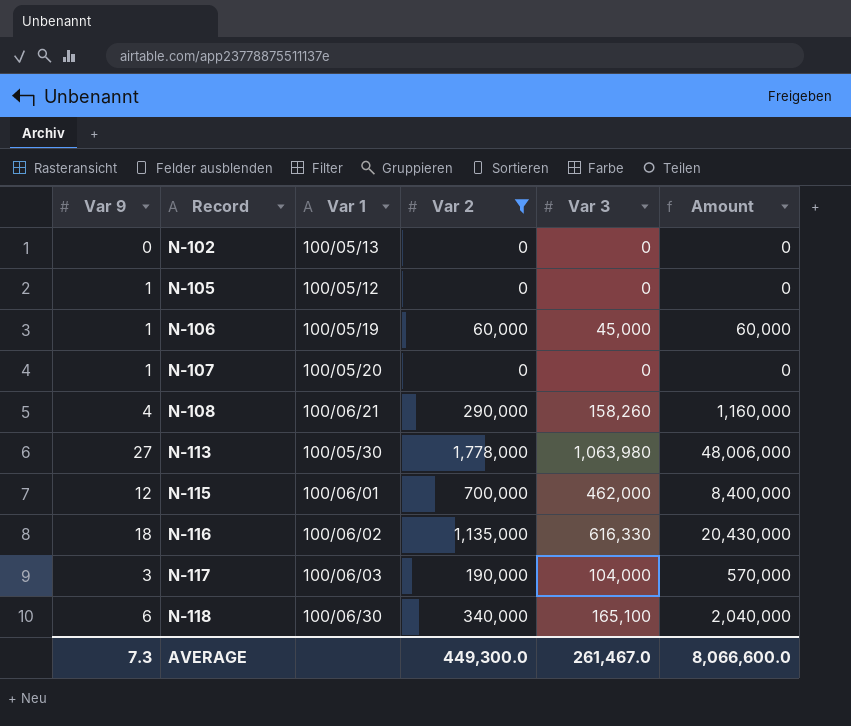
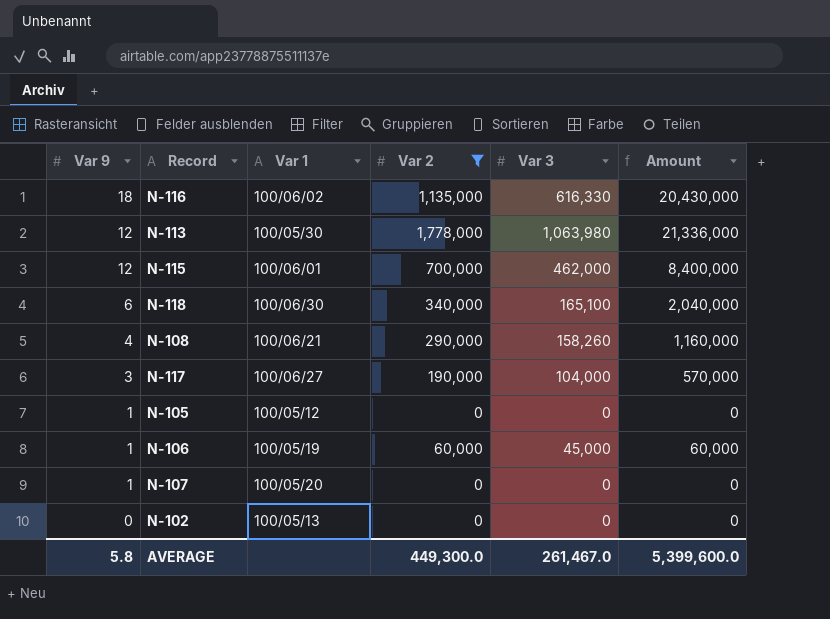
row order: Record ascending -> Var 9 descending
N-113 | Var 9: 27 -> 12
N-113 | Amount: 48,006,000 -> 21,336,000
N-117 | Var 1: 100/06/03 -> 100/06/27
AVERAGE | Var 9: 7.3 -> 5.8
AVERAGE | Amount: 8,066,600.0 -> 5,399,600.0

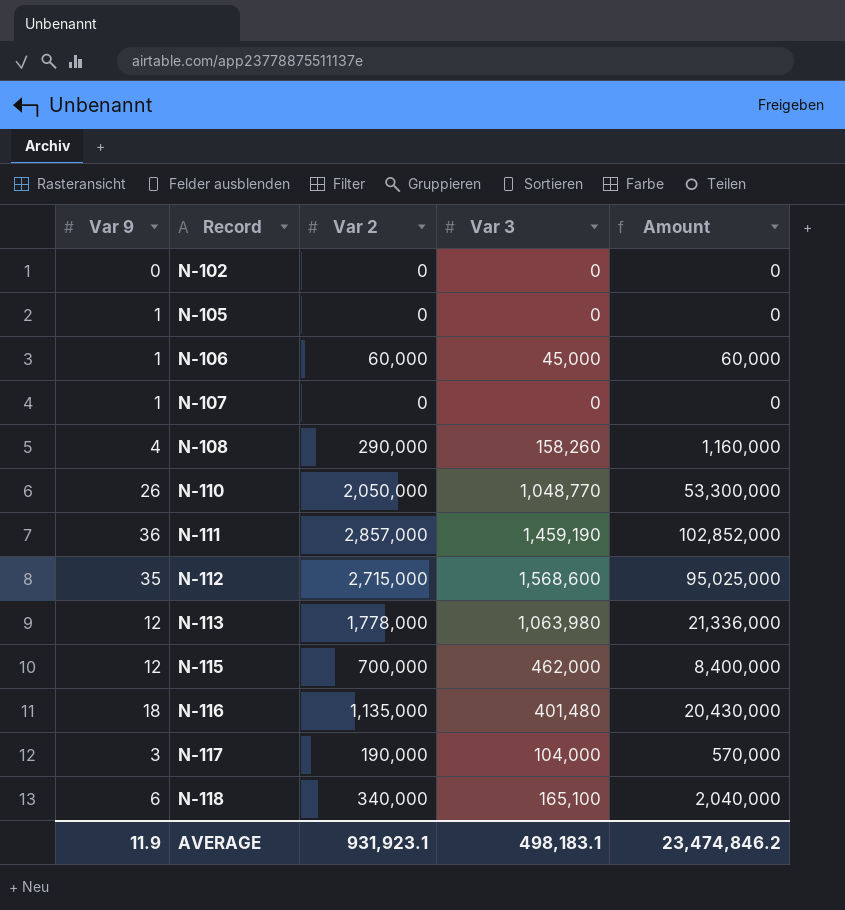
filter: Var 2 <= 1,778,000 -> none
row order: Var 9 descending -> Record ascending
column Var 1 | position: 3 -> none
N-116 | Var 3: 616,330 -> 401,480
AVERAGE | Var 9: 5.8 -> 11.9
AVERAGE | Var 2: 449,300.0 -> 931,923.1
AVERAGE | Var 3: 261,467.0 -> 498,183.1
AVERAGE | Amount: 5,399,600.0 -> 23,474,846.2

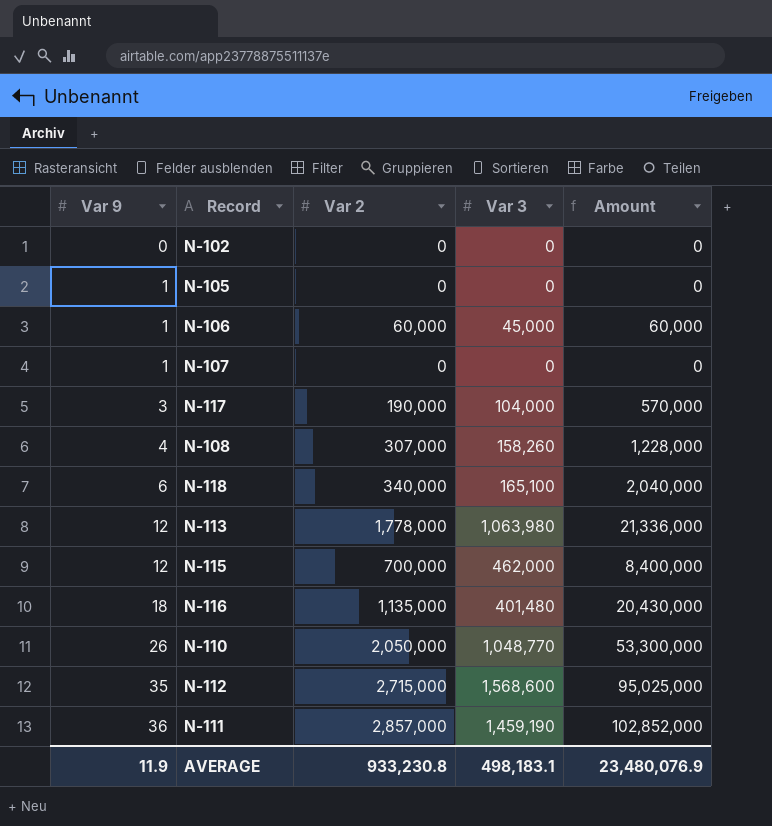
row order: Record ascending -> Var 9 ascending
N-108 | Var 2: 290,000 -> 307,000
N-108 | Amount: 1,160,000 -> 1,228,000
AVERAGE | Var 2: 931,923.1 -> 933,230.8
AVERAGE | Amount: 23,474,846.2 -> 23,480,076.9

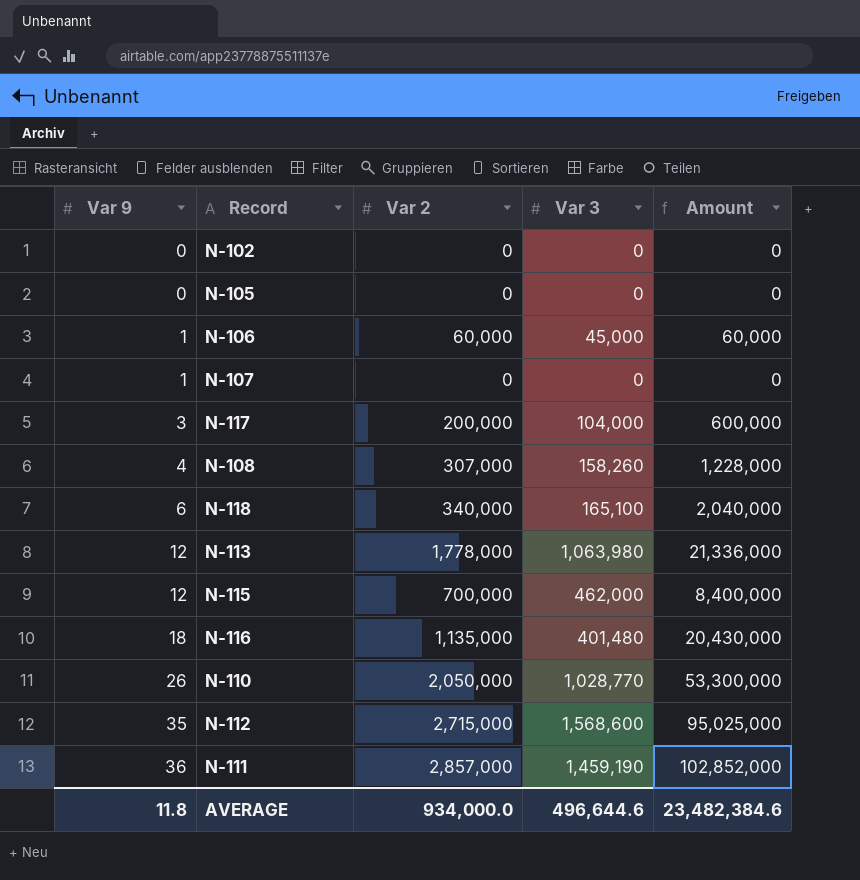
N-105 | Var 9: 1 -> 0
N-117 | Var 2: 190,000 -> 200,000
N-117 | Amount: 570,000 -> 600,000
N-110 | Var 3: 1,048,770 -> 1,028,770
AVERAGE | Var 9: 11.9 -> 11.8
AVERAGE | Var 2: 933,230.8 -> 934,000.0
AVERAGE | Var 3: 498,183.1 -> 496,644.6
AVERAGE | Amount: 23,480,076.9 -> 23,482,384.6

